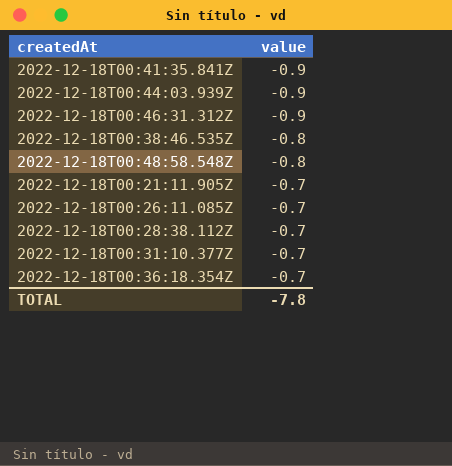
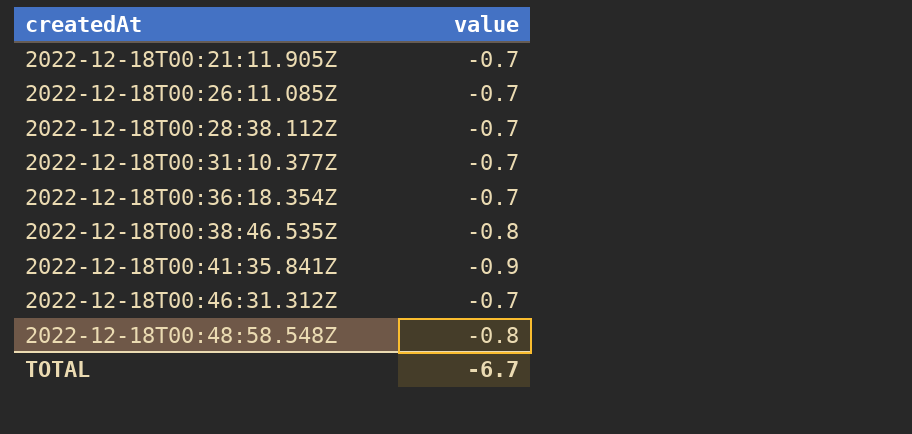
row order: value ascending -> createdAt ascending
row 2022-12-18T00:44:03.939Z: -0.9 -> none
2022-12-18T00:46:31.312Z | value: -0.9 -> -0.7
TOTAL | value: -7.8 -> -6.7

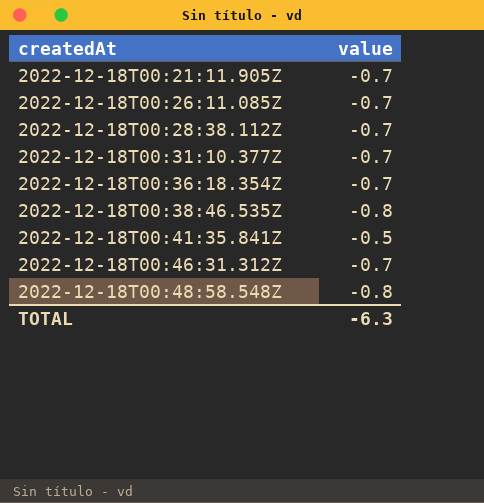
2022-12-18T00:41:35.841Z | value: -0.9 -> -0.5
TOTAL | value: -6.7 -> -6.3

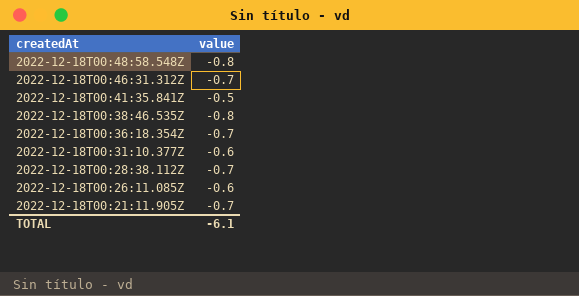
row order: createdAt ascending -> createdAt descending
2022-12-18T00:31:10.377Z | value: -0.7 -> -0.6
2022-12-18T00:26:11.085Z | value: -0.7 -> -0.6
TOTAL | value: -6.3 -> -6.1

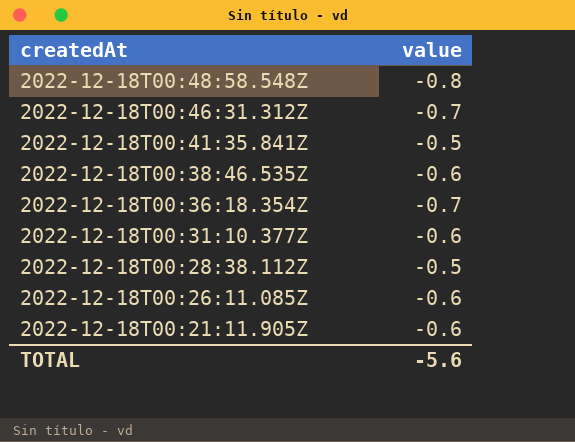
2022-12-18T00:38:46.535Z | value: -0.8 -> -0.6
2022-12-18T00:28:38.112Z | value: -0.7 -> -0.5
2022-12-18T00:21:11.905Z | value: -0.7 -> -0.6
TOTAL | value: -6.1 -> -5.6

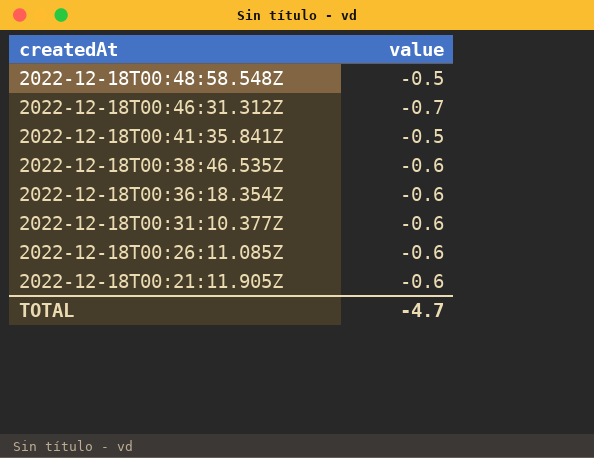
row 2022-12-18T00:28:38.112Z: -0.5 -> none
2022-12-18T00:48:58.548Z | value: -0.8 -> -0.5
2022-12-18T00:36:18.354Z | value: -0.7 -> -0.6
TOTAL | value: -5.6 -> -4.7

